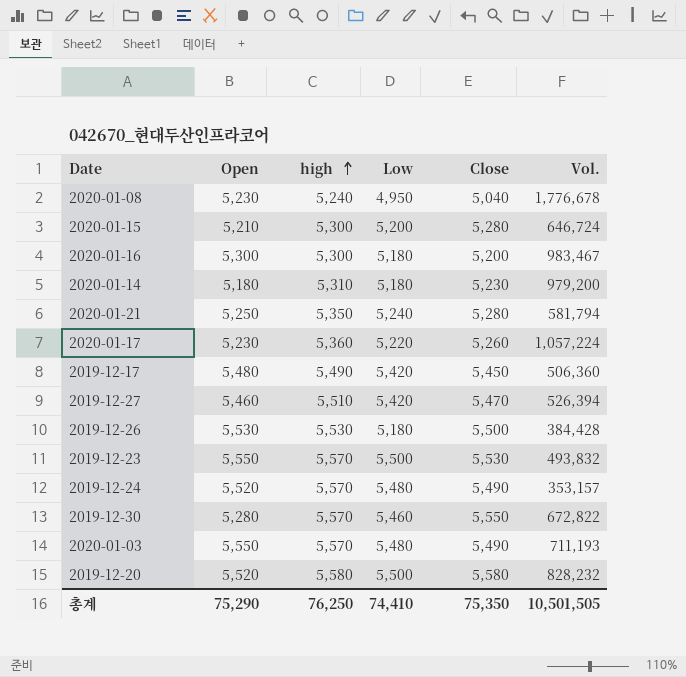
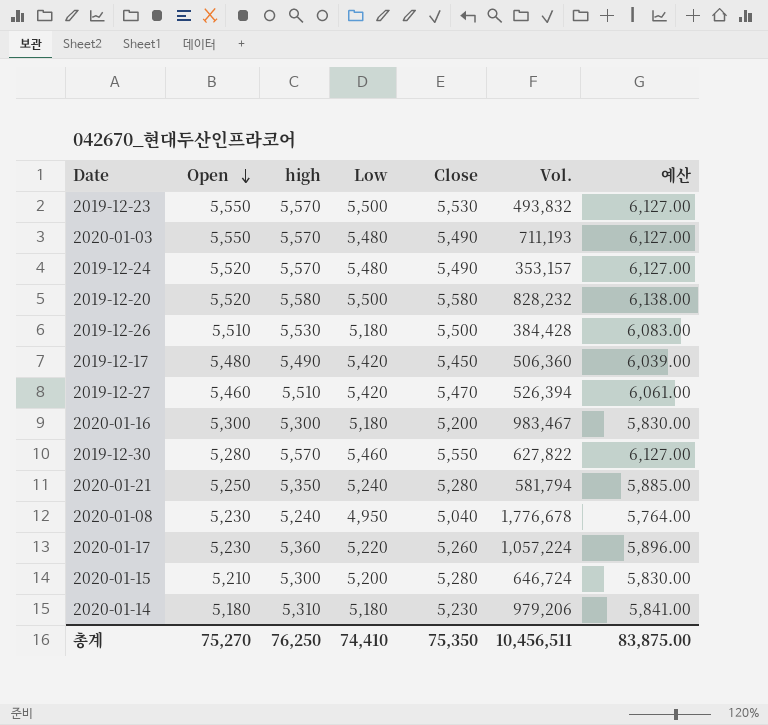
row order: high ascending -> Open descending
column 예산 | formula: none -> [high] * 1.1
2019-12-26 | Open: 5,530 -> 5,510
2019-12-30 | Vol.: 672,822 -> 627,822
2020-01-14 | Vol.: 979,200 -> 979,206
총계 | Open: 75,290 -> 75,270
총계 | Vol.: 10,501,505 -> 10,456,511

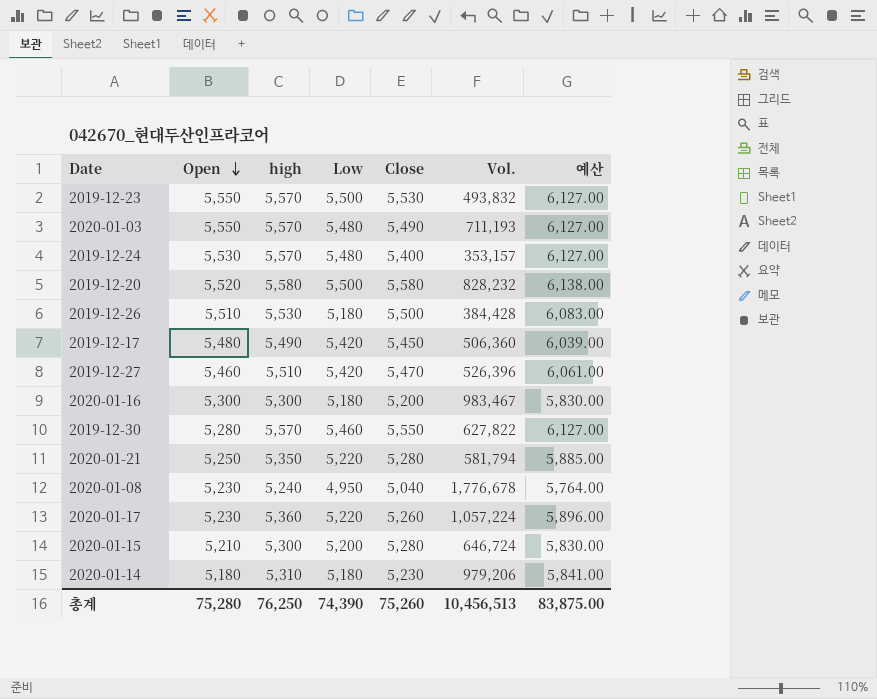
2019-12-24 | Open: 5,520 -> 5,530
2019-12-24 | Close: 5,490 -> 5,400
2019-12-27 | Vol.: 526,394 -> 526,396
2020-01-21 | Low: 5,240 -> 5,220
총계 | Open: 75,270 -> 75,280
총계 | Low: 74,410 -> 74,390
총계 | Close: 75,350 -> 75,260
총계 | Vol.: 10,456,511 -> 10,456,513

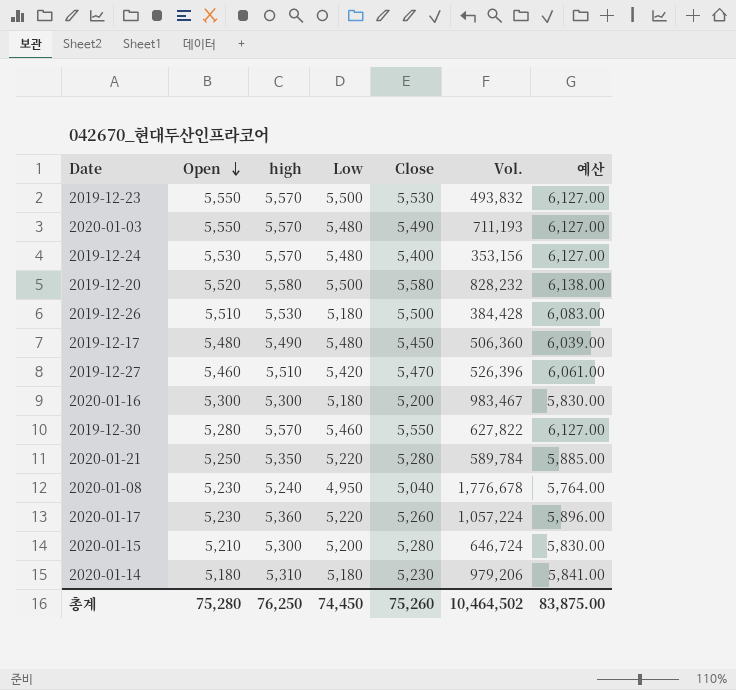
2019-12-24 | Vol.: 353,157 -> 353,156
2019-12-17 | Low: 5,420 -> 5,480
2020-01-21 | Vol.: 581,794 -> 589,784
총계 | Low: 74,390 -> 74,450
총계 | Vol.: 10,456,513 -> 10,464,502

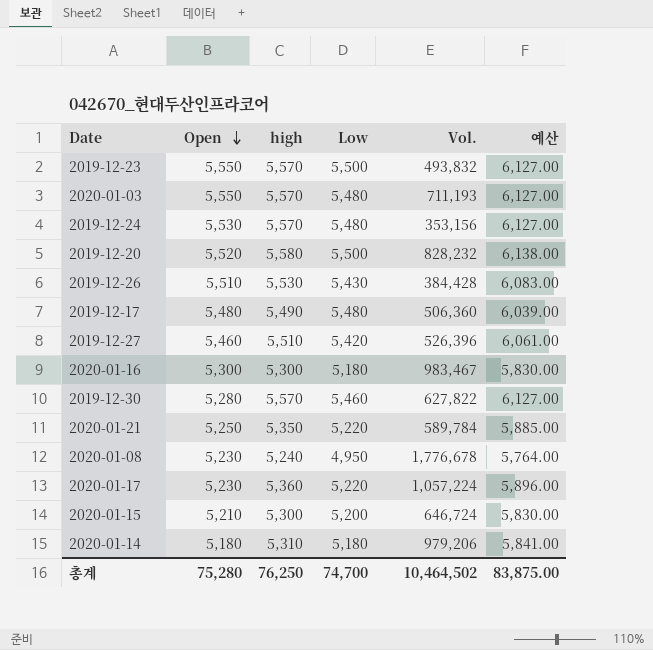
column Close | position: 5 -> none
2019-12-26 | Low: 5,180 -> 5,430
총계 | Low: 74,450 -> 74,700

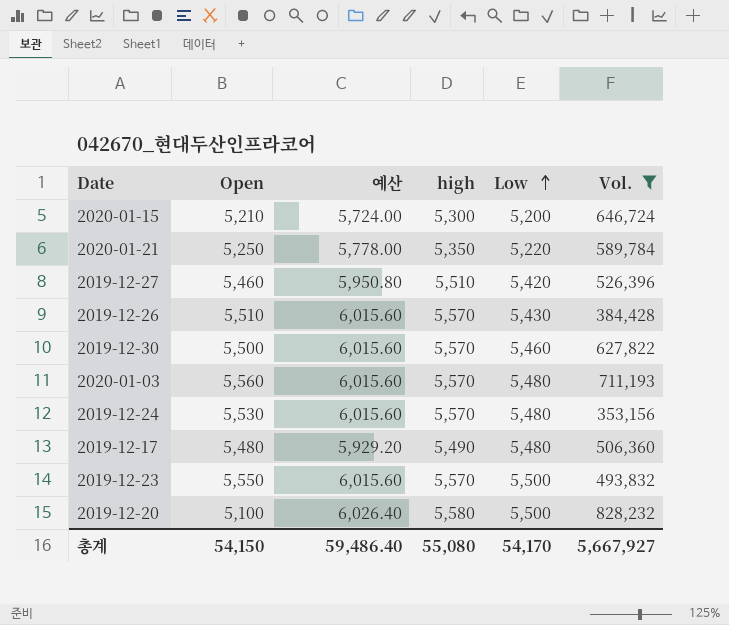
filter: none -> Vol. <= 828,232
row order: Open descending -> Low ascending
column 예산 | formula: [high] * 1.1 -> [high] * 1.08
column 예산 | position: 6 -> 3
2019-12-26 | high: 5,530 -> 5,570
2019-12-30 | Open: 5,280 -> 5,500
2020-01-03 | Open: 5,550 -> 5,560
2019-12-20 | Open: 5,520 -> 5,100
총계 | Open: 75,280 -> 54,150
총계 | 예산: 83,875.00 -> 59,486.40
총계 | high: 76,250 -> 55,080
총계 | Low: 74,700 -> 54,170
총계 | Vol.: 10,464,502 -> 5,667,927

